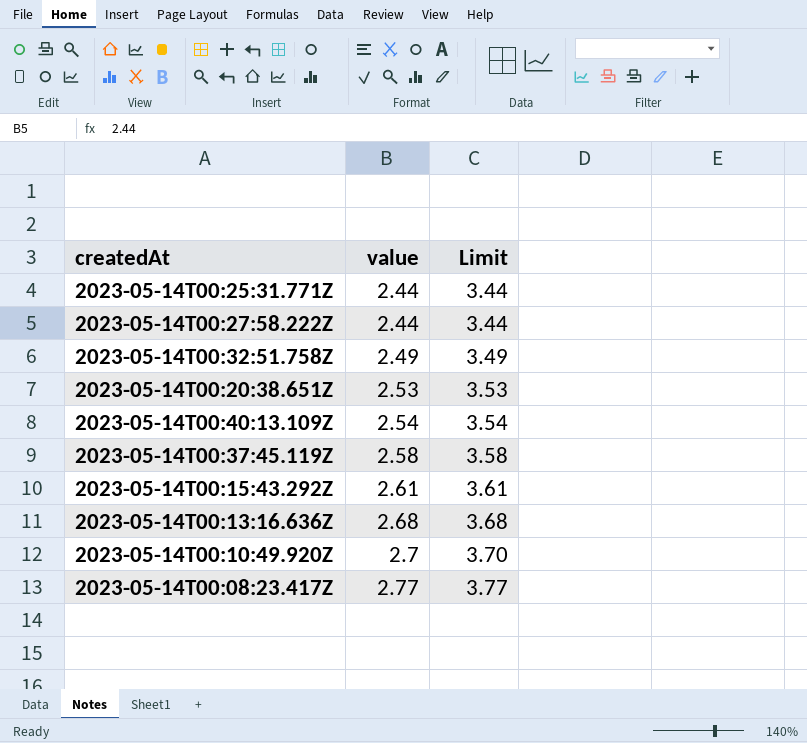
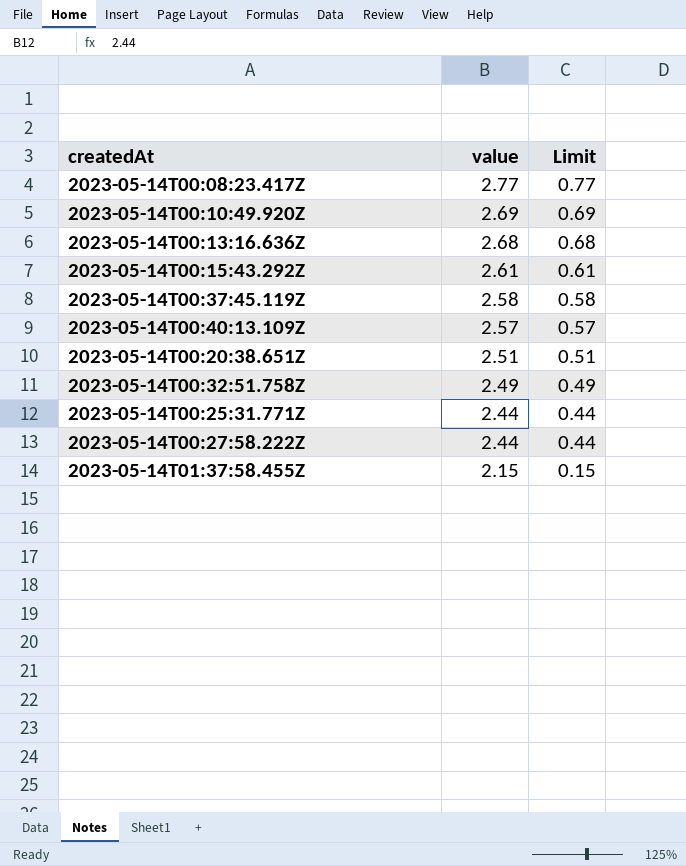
row order: value ascending -> value descending
column Limit | formula: [value] + 1 -> [value] - 2
2023-05-14T00:10:49.920Z | value: 2.7 -> 2.69
2023-05-14T00:40:13.109Z | value: 2.54 -> 2.57
2023-05-14T00:20:38.651Z | value: 2.53 -> 2.51
row 2023-05-14T01:37:58.455Z: none -> 2.15 | 0.15

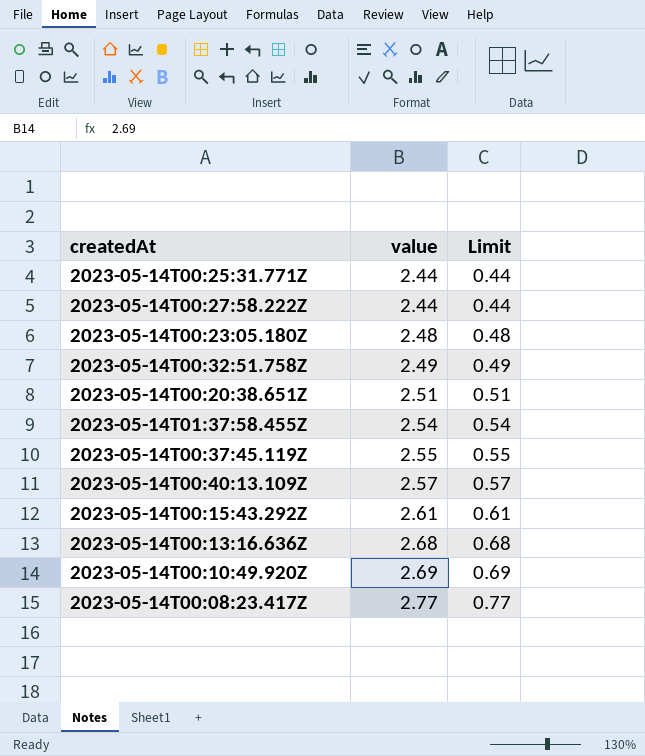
row order: value descending -> value ascending
row 2023-05-14T00:23:05.180Z: none -> 2.48 | 0.48
2023-05-14T01:37:58.455Z | value: 2.15 -> 2.54
2023-05-14T01:37:58.455Z | Limit: 0.15 -> 0.54
2023-05-14T00:37:45.119Z | value: 2.58 -> 2.55
2023-05-14T00:37:45.119Z | Limit: 0.58 -> 0.55

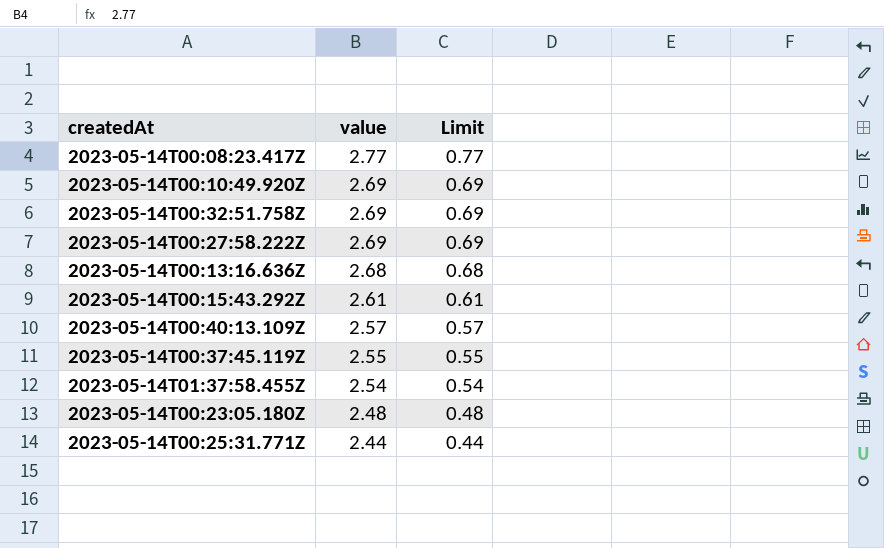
row order: value ascending -> value descending
row 2023-05-14T00:20:38.651Z: 2.51 | 0.51 -> none
2023-05-14T00:32:51.758Z | value: 2.49 -> 2.69
2023-05-14T00:32:51.758Z | Limit: 0.49 -> 0.69
2023-05-14T00:27:58.222Z | value: 2.44 -> 2.69
2023-05-14T00:27:58.222Z | Limit: 0.44 -> 0.69

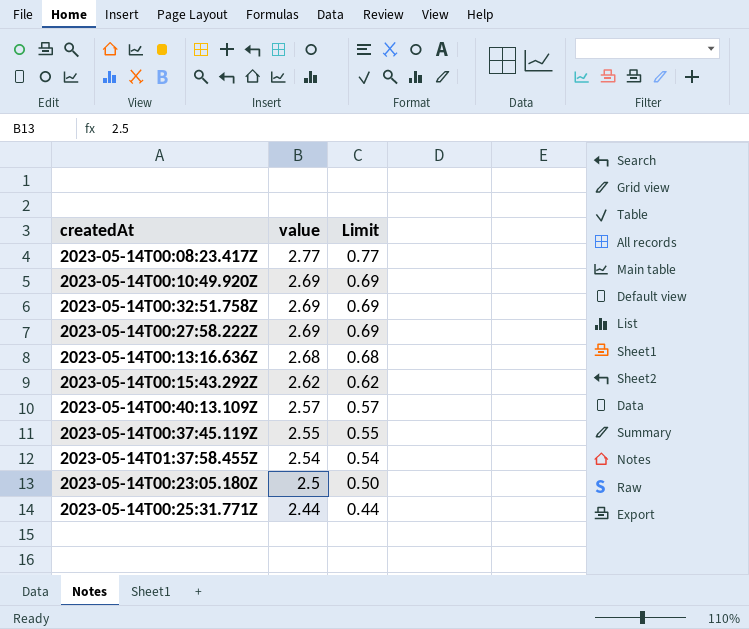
2023-05-14T00:15:43.292Z | value: 2.61 -> 2.62
2023-05-14T00:15:43.292Z | Limit: 0.61 -> 0.62
2023-05-14T00:23:05.180Z | value: 2.48 -> 2.5
2023-05-14T00:23:05.180Z | Limit: 0.48 -> 0.50

